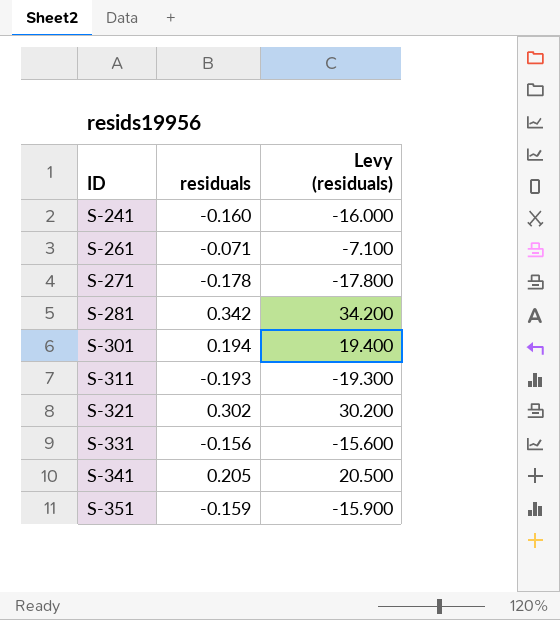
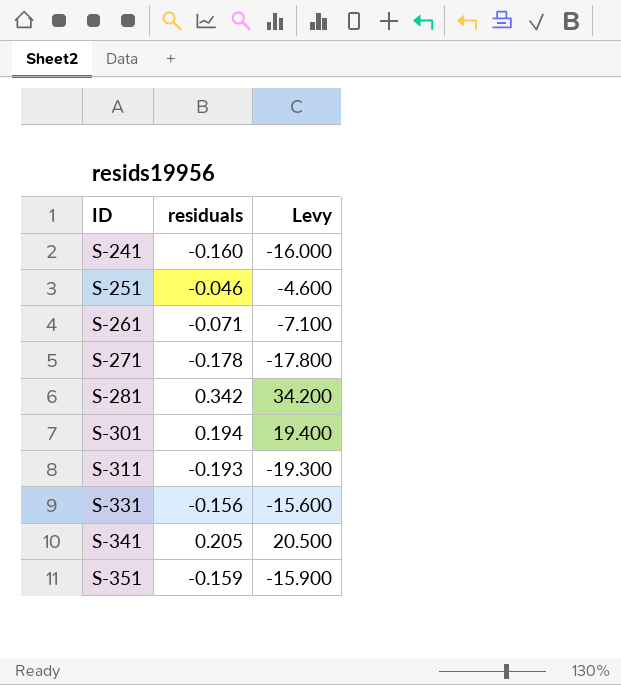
column name: Levy (residuals) -> Levy
row S-321: 0.302 | 30.200 -> none
row S-251: none -> -0.046 | -4.600

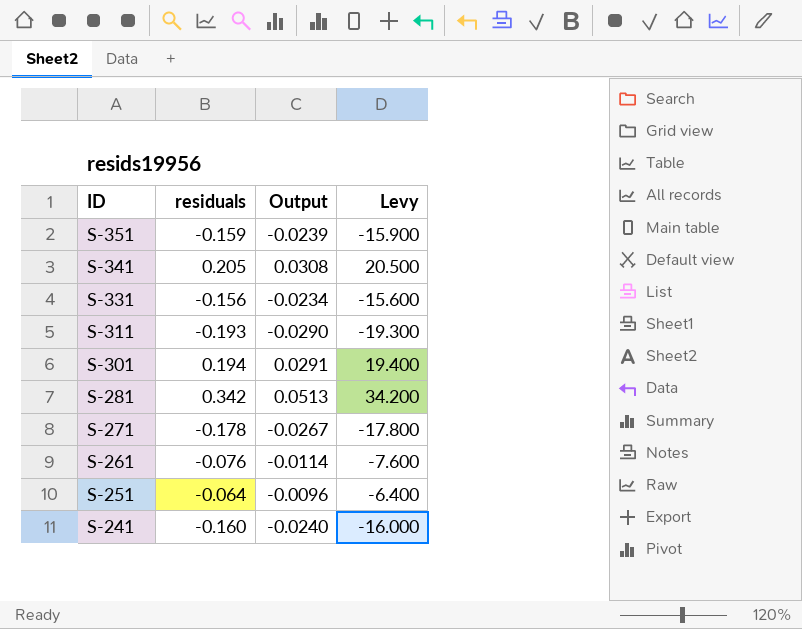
row order: ID ascending -> ID descending
column Output | formula: none -> [residuals] * 0.15
S-261 | residuals: -0.071 -> -0.076
S-261 | Levy: -7.100 -> -7.600
S-251 | residuals: -0.046 -> -0.064
S-251 | Levy: -4.600 -> -6.400

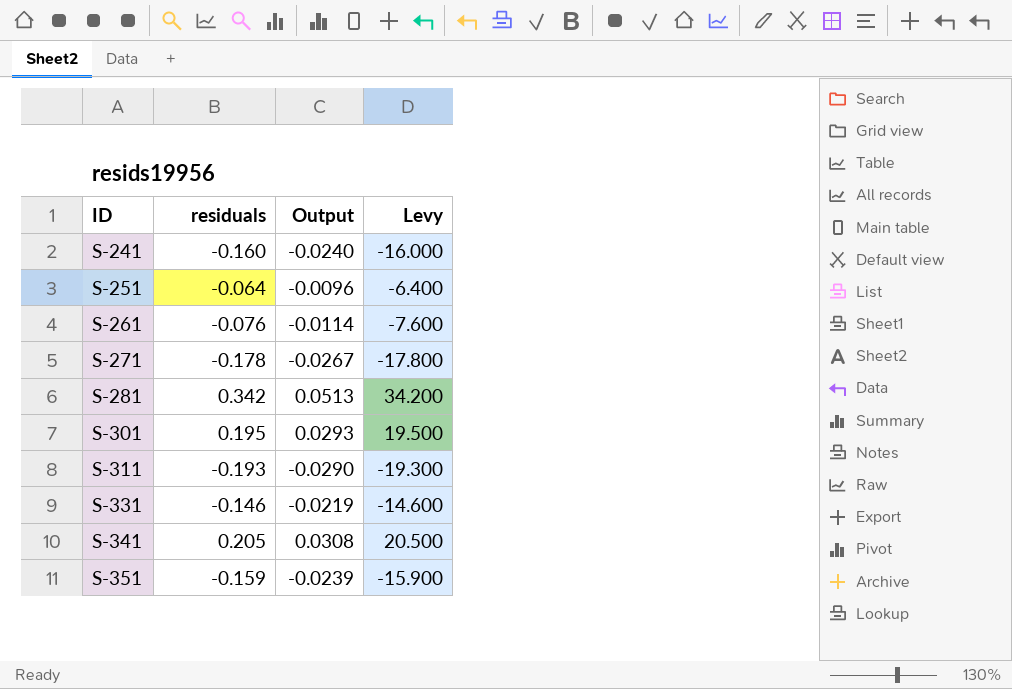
row order: ID descending -> ID ascending
S-301 | residuals: 0.194 -> 0.195
S-301 | Output: 0.0291 -> 0.0293
S-301 | Levy: 19.400 -> 19.500
S-331 | residuals: -0.156 -> -0.146
S-331 | Output: -0.0234 -> -0.0219
S-331 | Levy: -15.600 -> -14.600

